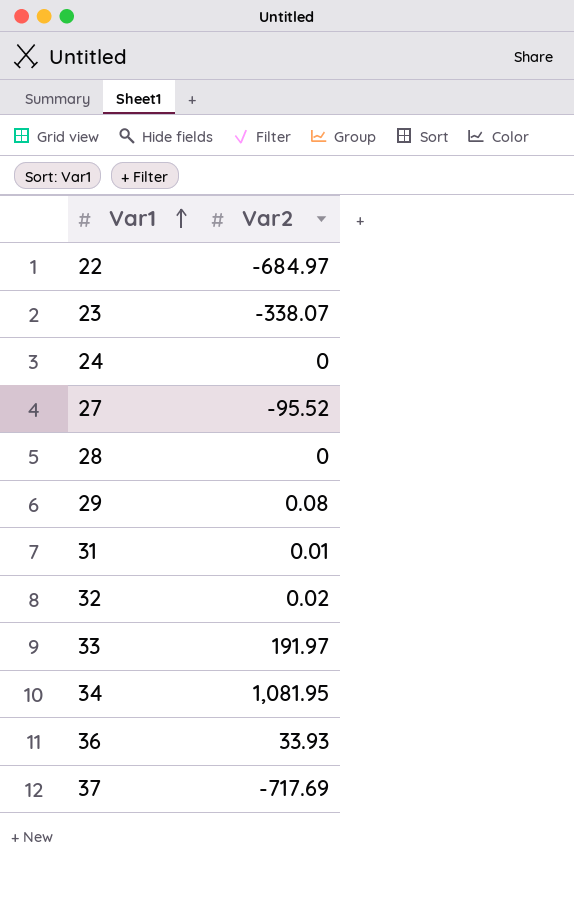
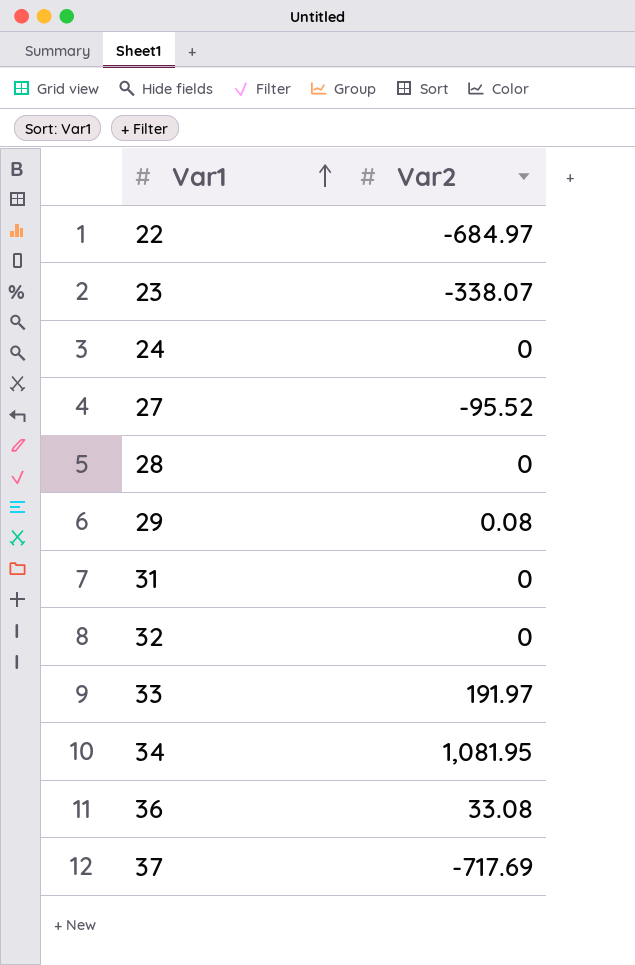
31 | Var2: 0.01 -> 0
32 | Var2: 0.02 -> 0
36 | Var2: 33.93 -> 33.08

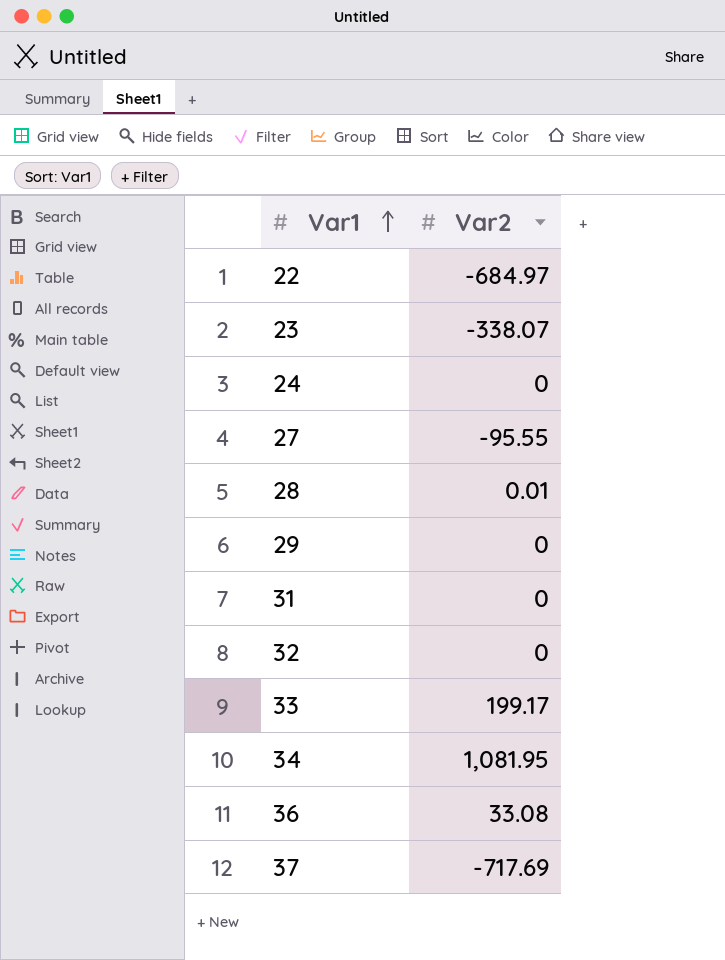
27 | Var2: -95.52 -> -95.55
28 | Var2: 0 -> 0.01
29 | Var2: 0.08 -> 0
33 | Var2: 191.97 -> 199.17

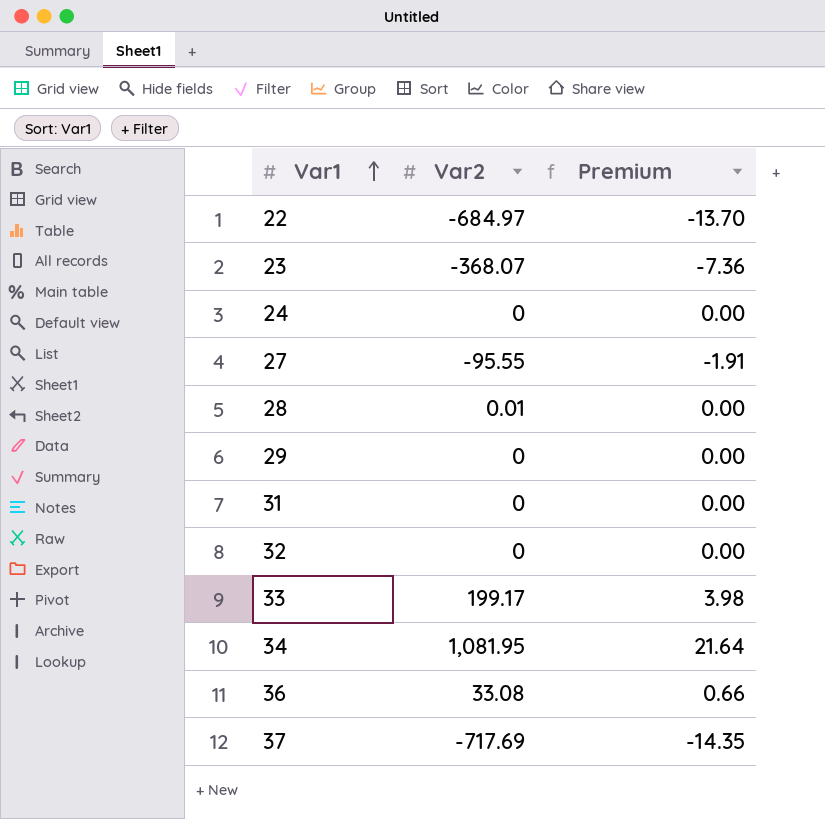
column Premium | formula: none -> [Var2] * 0.02
23 | Var2: -338.07 -> -368.07

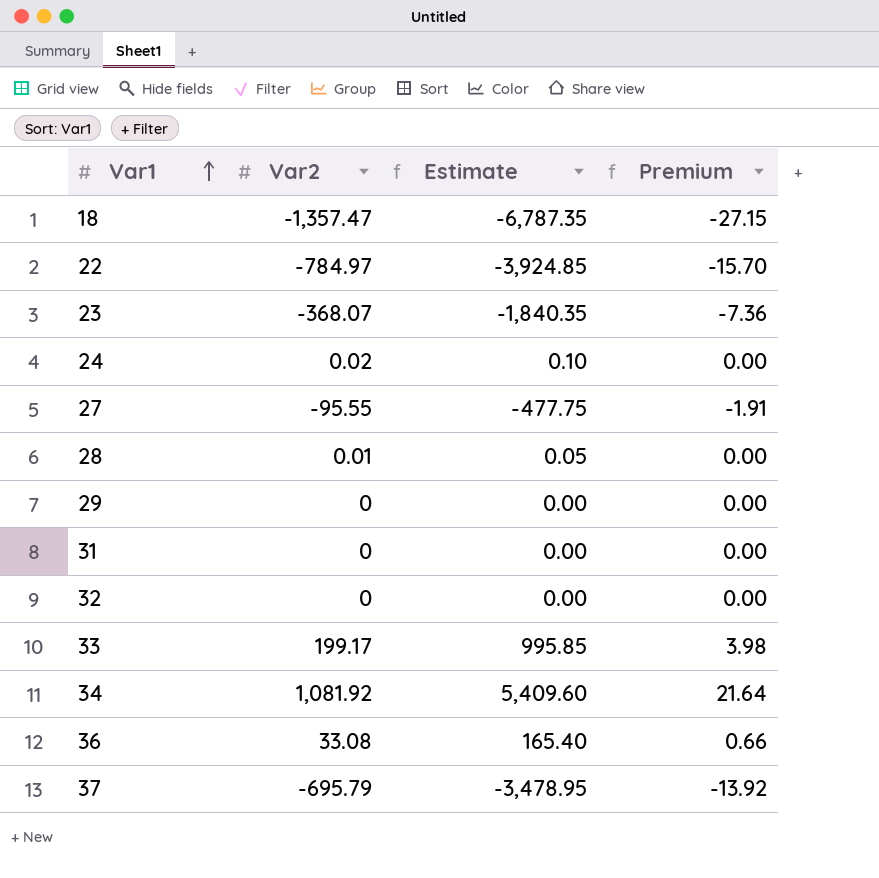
column Estimate | formula: none -> [Var2] * 5
row 18: none -> -1,357.47 | -6,787.35 | -27.15
22 | Var2: -684.97 -> -784.97
22 | Premium: -13.70 -> -15.70
24 | Var2: 0 -> 0.02
34 | Var2: 1,081.95 -> 1,081.92
37 | Var2: -717.69 -> -695.79
37 | Premium: -14.35 -> -13.92

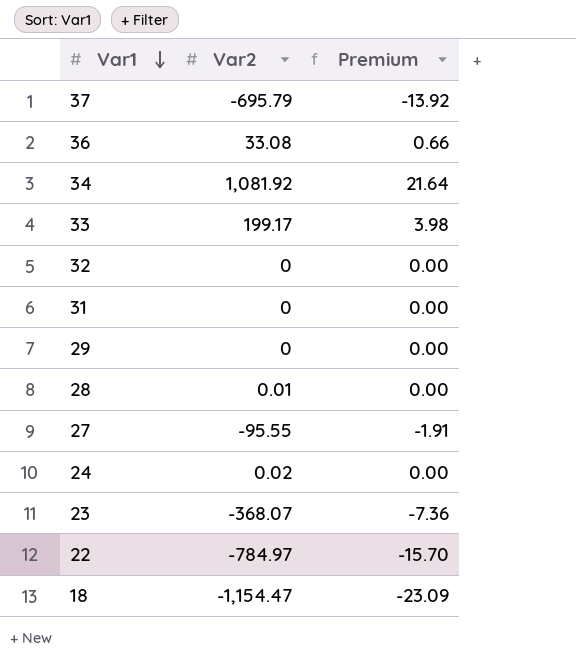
row order: Var1 ascending -> Var1 descending
column Estimate | formula: [Var2] * 5 -> none
18 | Var2: -1,357.47 -> -1,154.47
18 | Premium: -27.15 -> -23.09

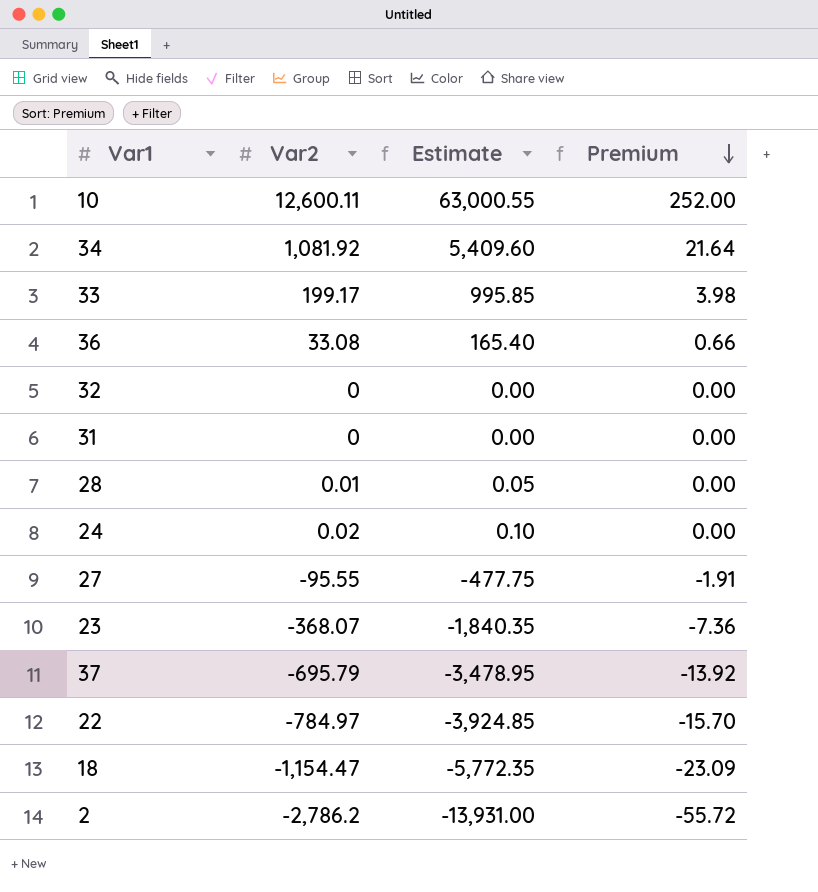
row order: Var1 descending -> Premium descending
column Estimate | formula: none -> [Var2] * 5
row 29: 0 | 0.00 -> none
row 10: none -> 12,600.11 | 63,000.55 | 252.00
row 2: none -> -2,786.2 | -13,931.00 | -55.72

